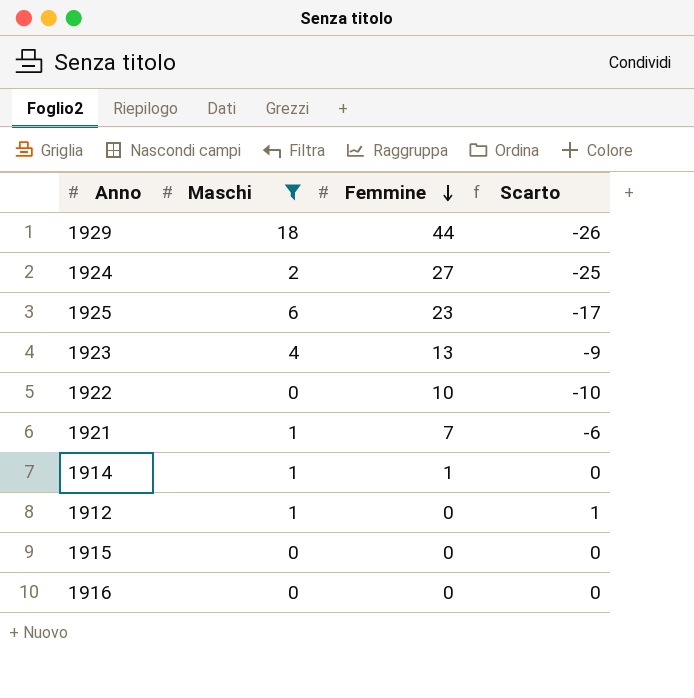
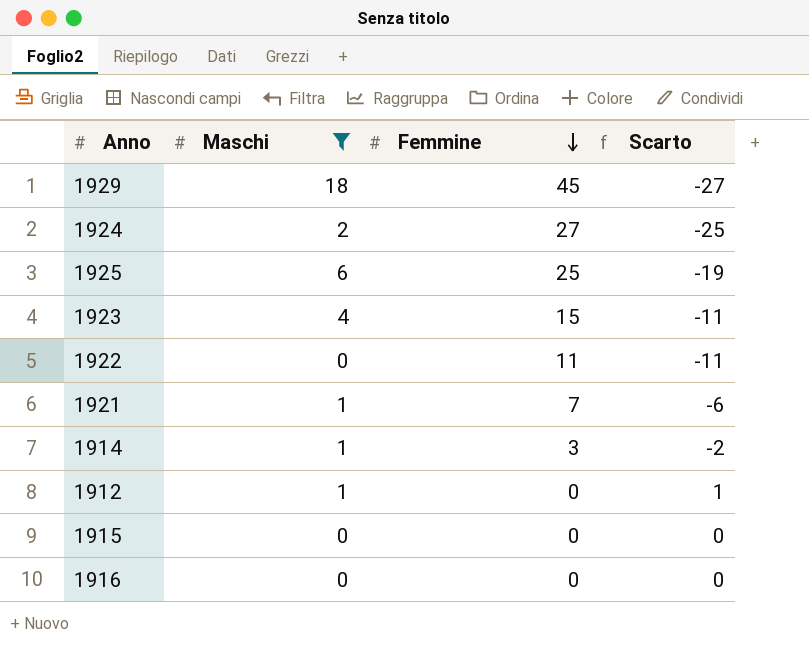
1929 | Femmine: 44 -> 45
1929 | Scarto: -26 -> -27
1925 | Femmine: 23 -> 25
1925 | Scarto: -17 -> -19
1923 | Femmine: 13 -> 15
1923 | Scarto: -9 -> -11
1922 | Femmine: 10 -> 11
1922 | Scarto: -10 -> -11
1914 | Femmine: 1 -> 3
1914 | Scarto: 0 -> -2

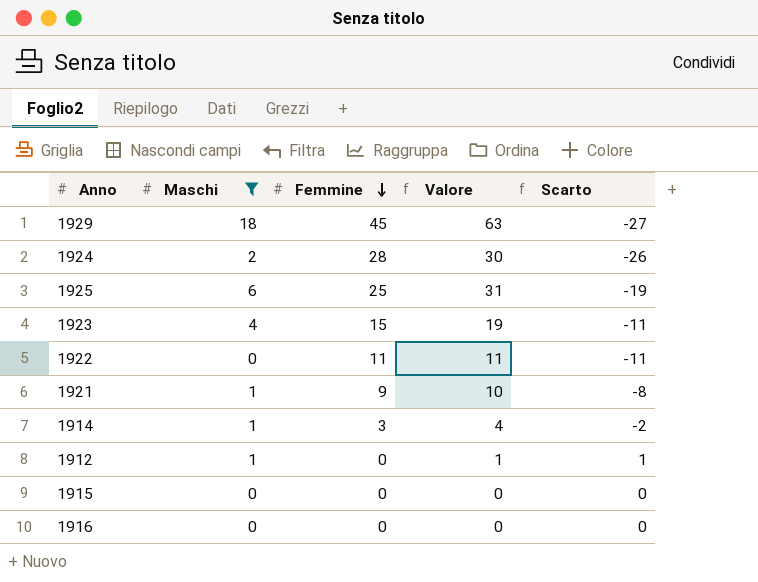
column Valore | formula: none -> [Maschi] + [Femmine]
1924 | Femmine: 27 -> 28
1924 | Scarto: -25 -> -26
1921 | Femmine: 7 -> 9
1921 | Scarto: -6 -> -8

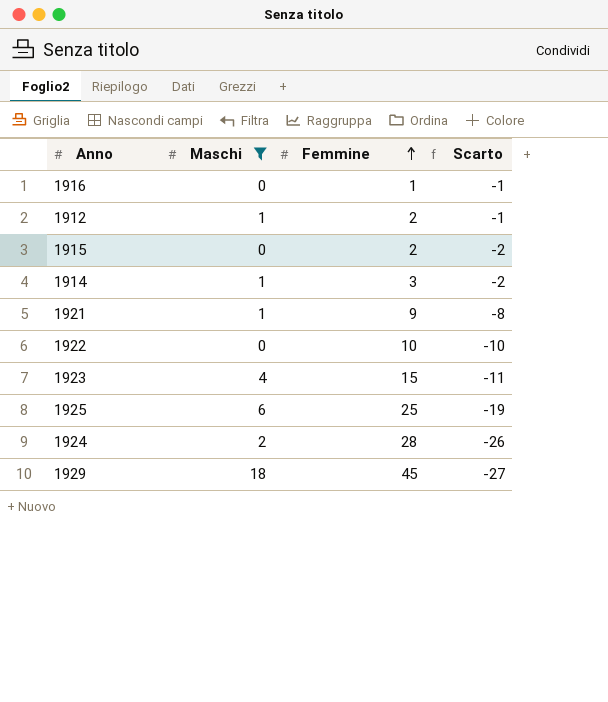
row order: Femmine descending -> Femmine ascending
column Valore | formula: [Maschi] + [Femmine] -> none
1916 | Femmine: 0 -> 1
1916 | Scarto: 0 -> -1
1912 | Femmine: 0 -> 2
1912 | Scarto: 1 -> -1
1915 | Femmine: 0 -> 2
1915 | Scarto: 0 -> -2
1922 | Femmine: 11 -> 10
1922 | Scarto: -11 -> -10

